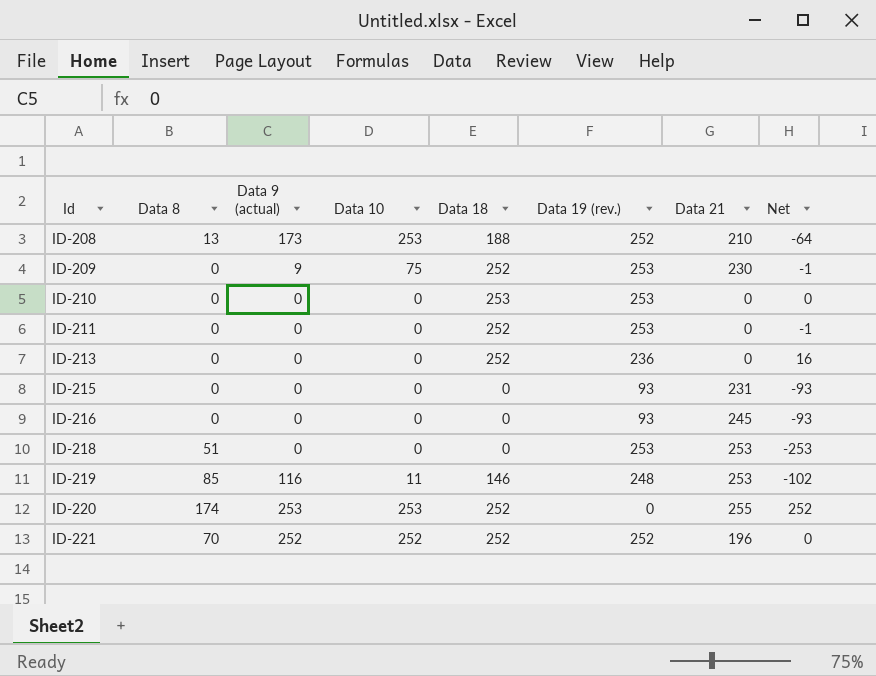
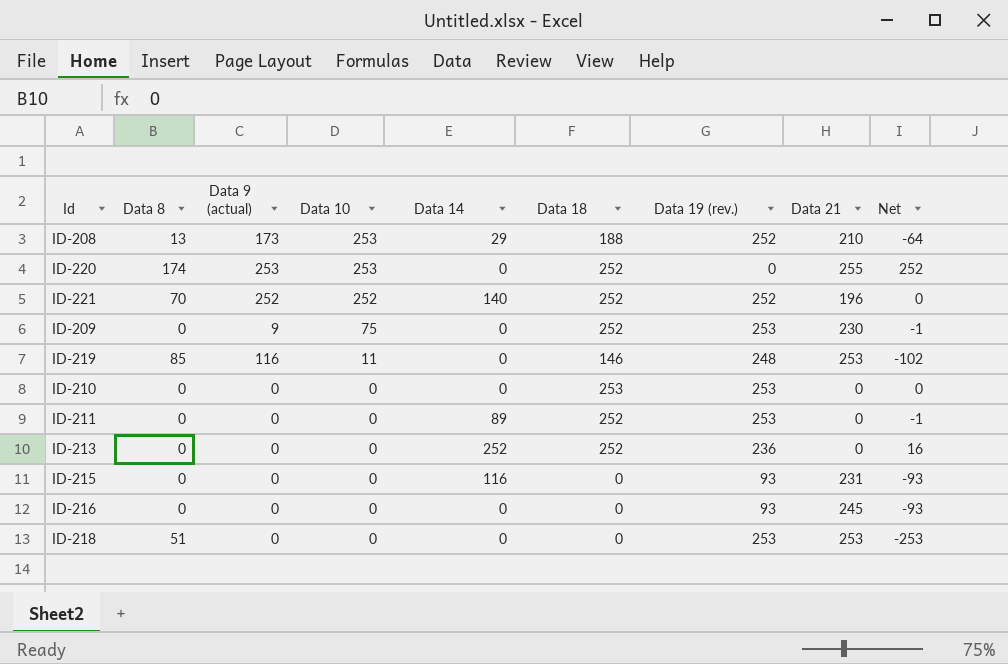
row order: Id ascending -> Data 10 descending
column Data 14 | position: none -> 5

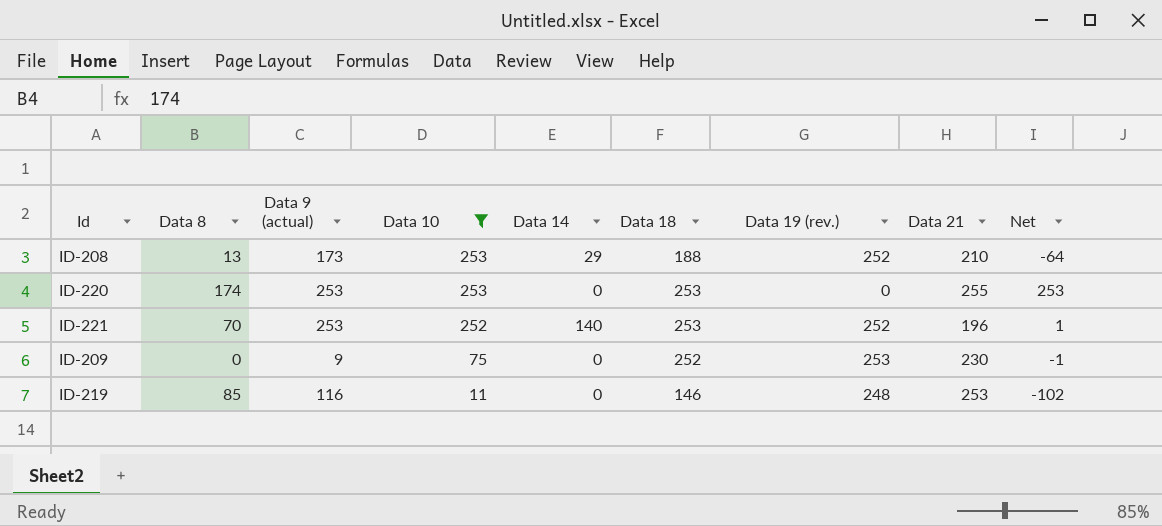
filter: none -> Data 10 != 0
ID-220 | Data 18: 252 -> 253
ID-220 | Net: 252 -> 253
ID-221 | Data 9 (actual): 252 -> 253
ID-221 | Data 18: 252 -> 253
ID-221 | Net: 0 -> 1

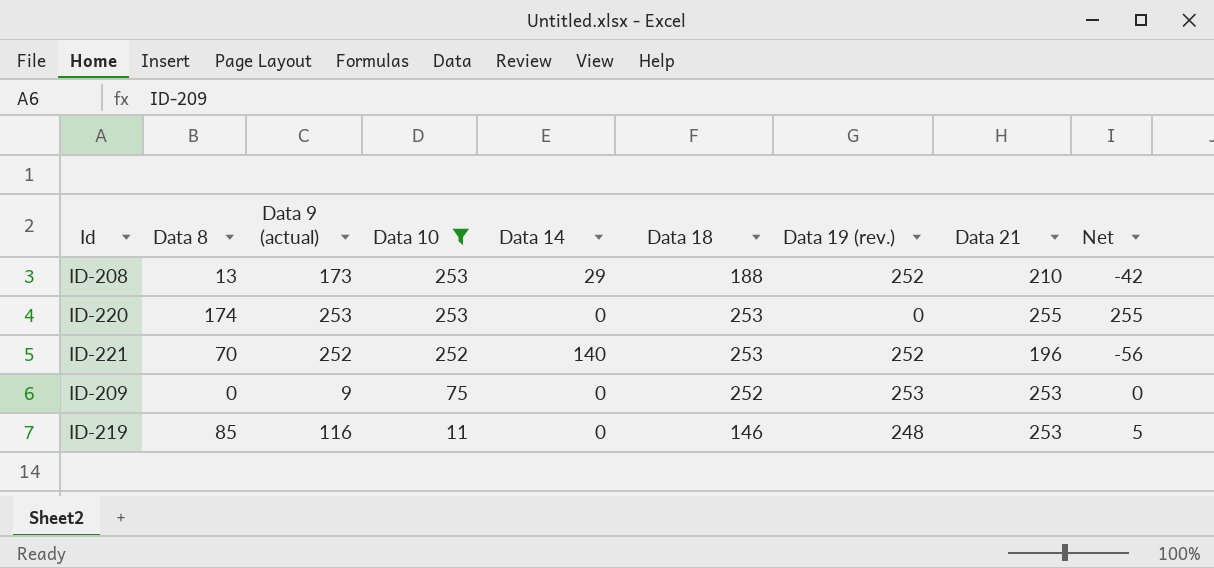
column Net | formula: [Data 18] - [Data 19 (rev.)] -> [Data 21] - [Data 19 (rev.)]
ID-221 | Data 9 (actual): 253 -> 252
ID-209 | Data 21: 230 -> 253

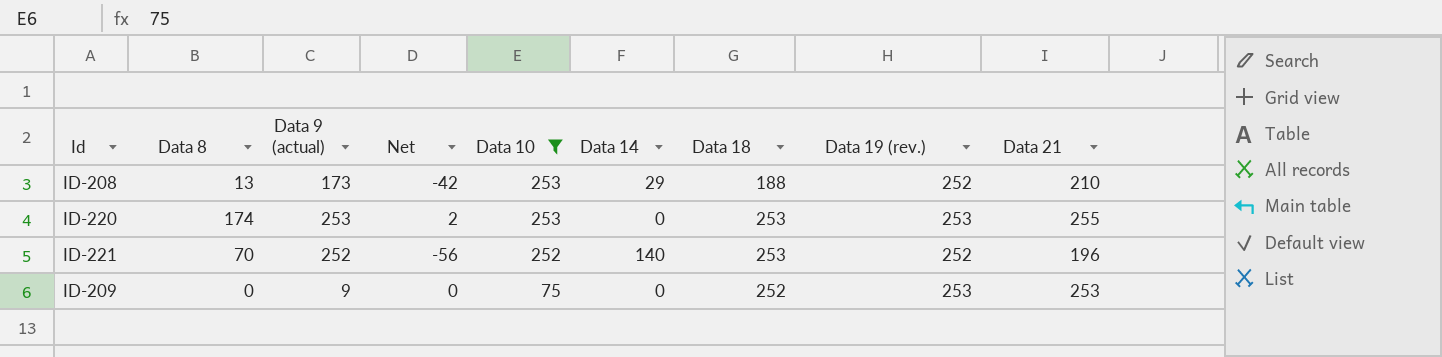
column Net | position: 9 -> 4
row ID-219: 85 | 116 | 11 | 0 | 146 | 248 | 253 | 5 -> none
ID-220 | Net: 255 -> 2
ID-220 | Data 19 (rev.): 0 -> 253

